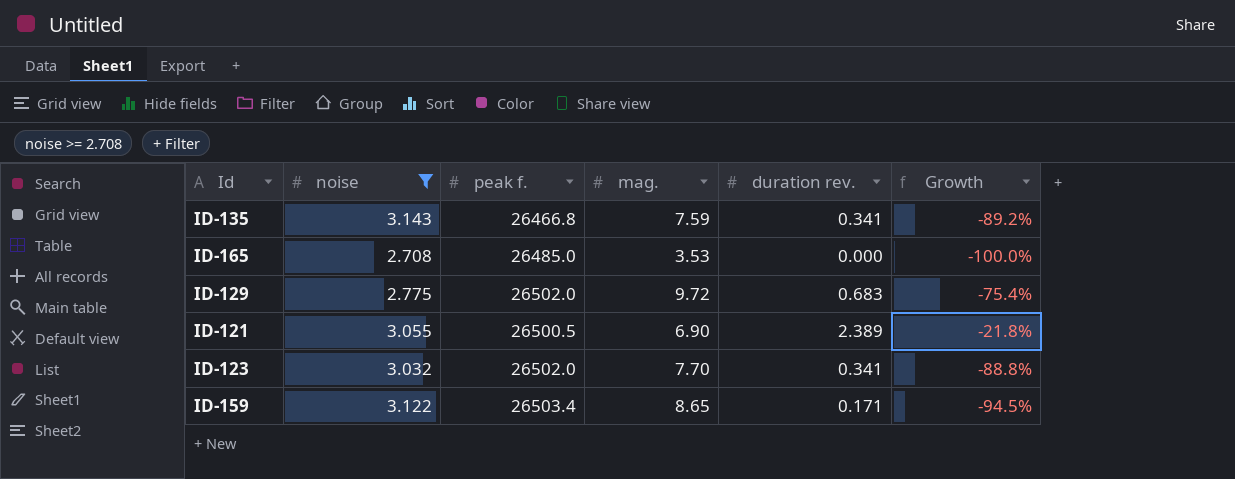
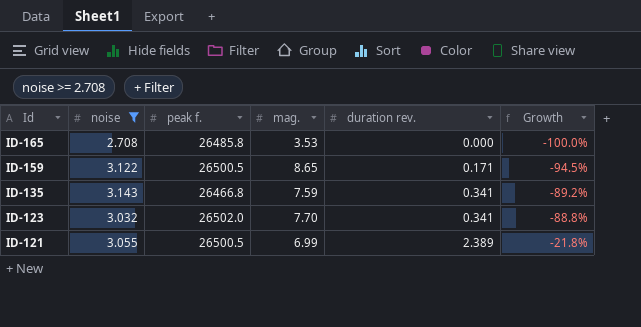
row order: none -> Id descending
row ID-129: 2.775 | 26502.0 | 9.72 | 0.683 | -75.4% -> none
ID-165 | peak f.: 26485.0 -> 26485.8
ID-159 | peak f.: 26503.4 -> 26500.5
ID-121 | mag.: 6.90 -> 6.99

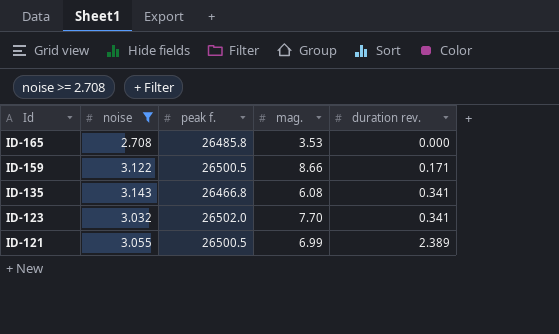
column Growth | formula: ([duration rev.] - [noise]) / [noise] -> none
ID-159 | mag.: 8.65 -> 8.66
ID-135 | mag.: 7.59 -> 6.08

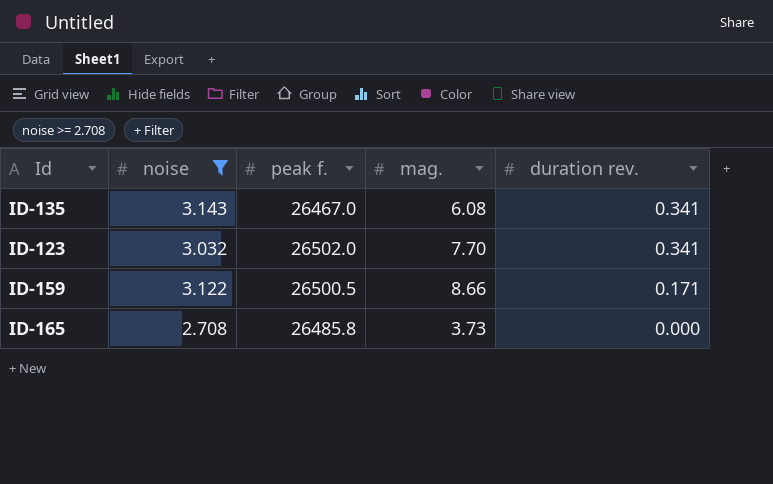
row order: Id descending -> duration rev. descending
row ID-121: 3.055 | 26500.5 | 6.99 | 2.389 -> none
ID-135 | peak f.: 26466.8 -> 26467.0
ID-165 | mag.: 3.53 -> 3.73

